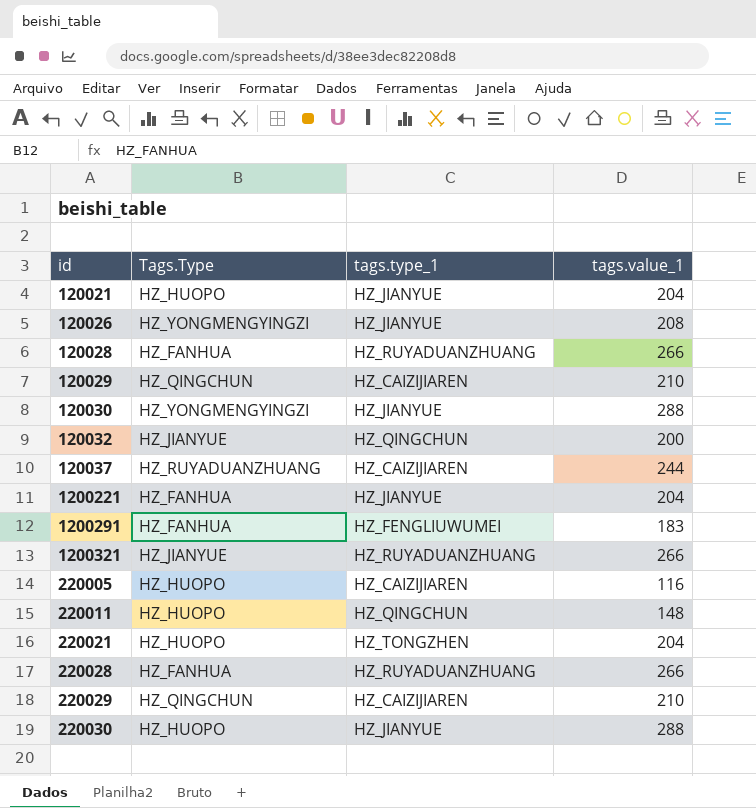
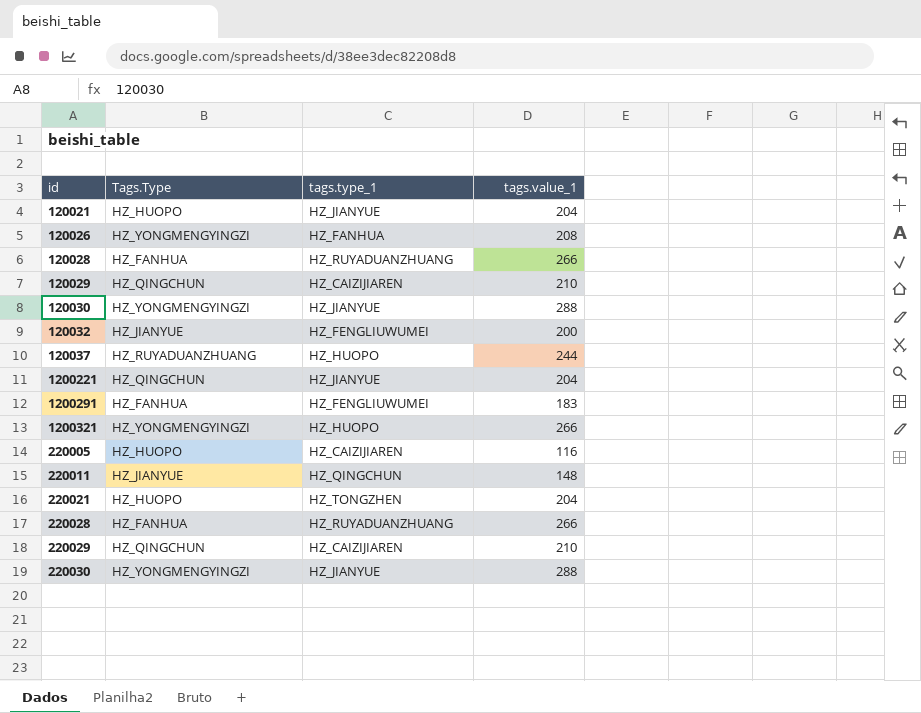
120026 | tags.type_1: HZ_JIANYUE -> HZ_FANHUA
120032 | tags.type_1: HZ_QINGCHUN -> HZ_FENGLIUWUMEI
120037 | tags.type_1: HZ_CAIZIJIAREN -> HZ_HUOPO
1200221 | Tags.Type: HZ_FANHUA -> HZ_QINGCHUN
1200321 | Tags.Type: HZ_JIANYUE -> HZ_YONGMENGYINGZI
1200321 | tags.type_1: HZ_RUYADUANZHUANG -> HZ_HUOPO
220011 | Tags.Type: HZ_HUOPO -> HZ_JIANYUE
220030 | Tags.Type: HZ_HUOPO -> HZ_YONGMENGYINGZI

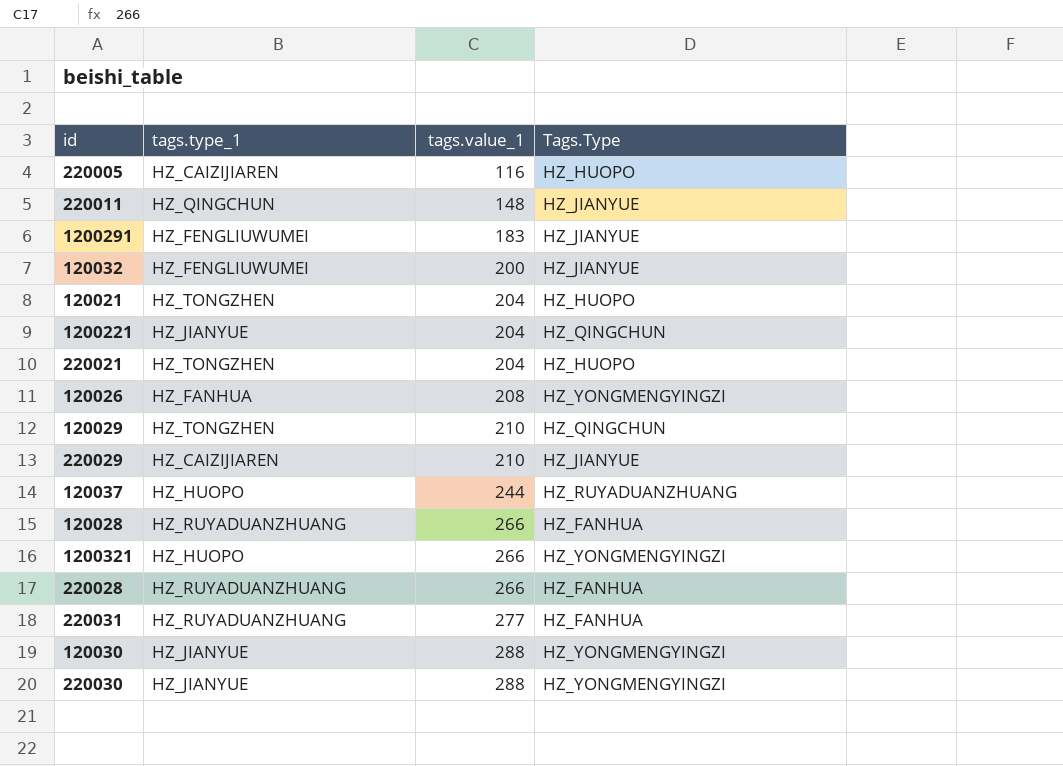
row order: none -> tags.value_1 ascending
column Tags.Type | position: 2 -> 4
1200291 | Tags.Type: HZ_FANHUA -> HZ_JIANYUE
120021 | tags.type_1: HZ_JIANYUE -> HZ_TONGZHEN
120029 | tags.type_1: HZ_CAIZIJIAREN -> HZ_TONGZHEN
220029 | Tags.Type: HZ_QINGCHUN -> HZ_JIANYUE
row 220031: none -> HZ_RUYADUANZHUANG | 277 | HZ_FANHUA

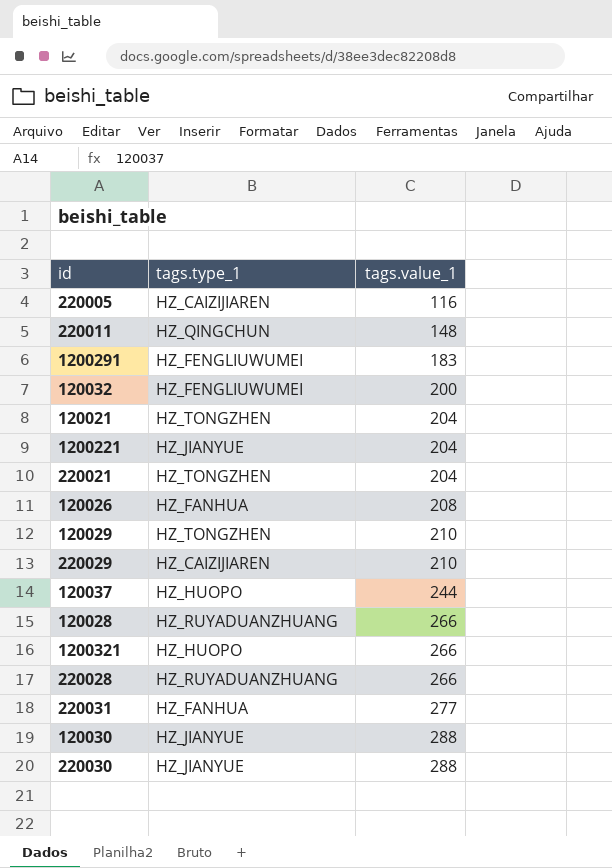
column Tags.Type | position: 4 -> none
220031 | tags.type_1: HZ_RUYADUANZHUANG -> HZ_FANHUA

